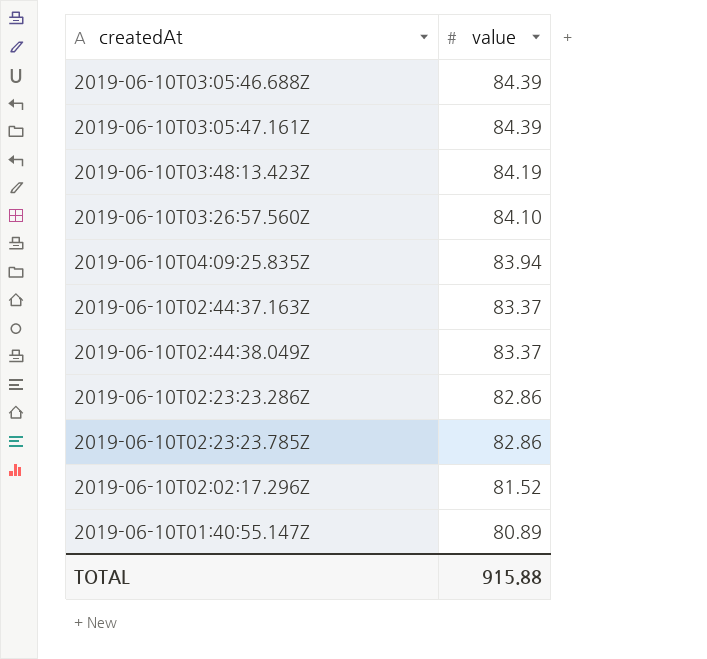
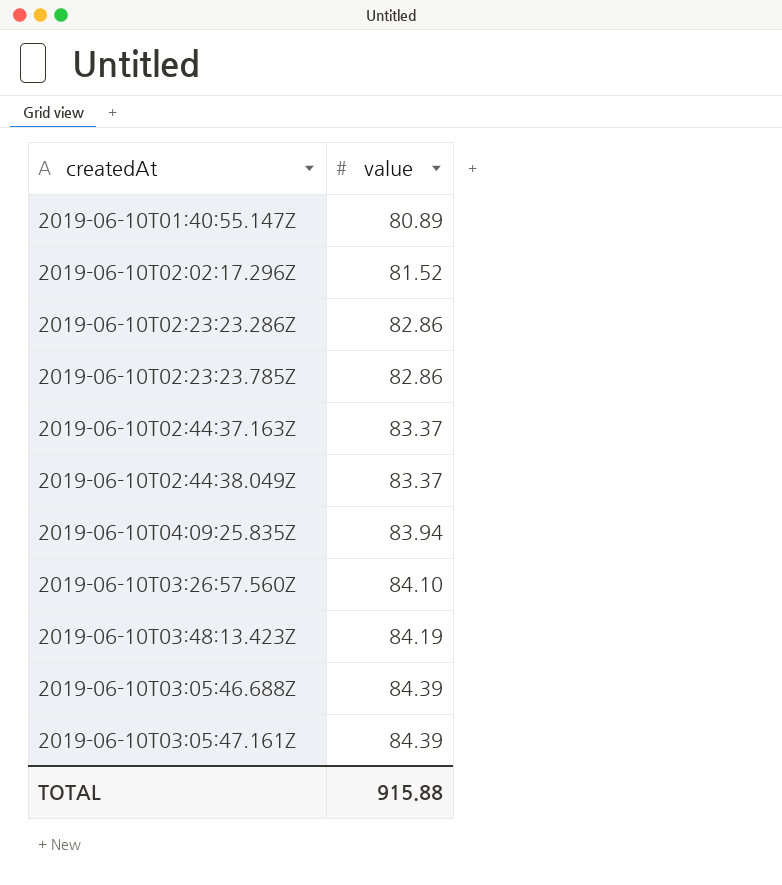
row order: value descending -> value ascending

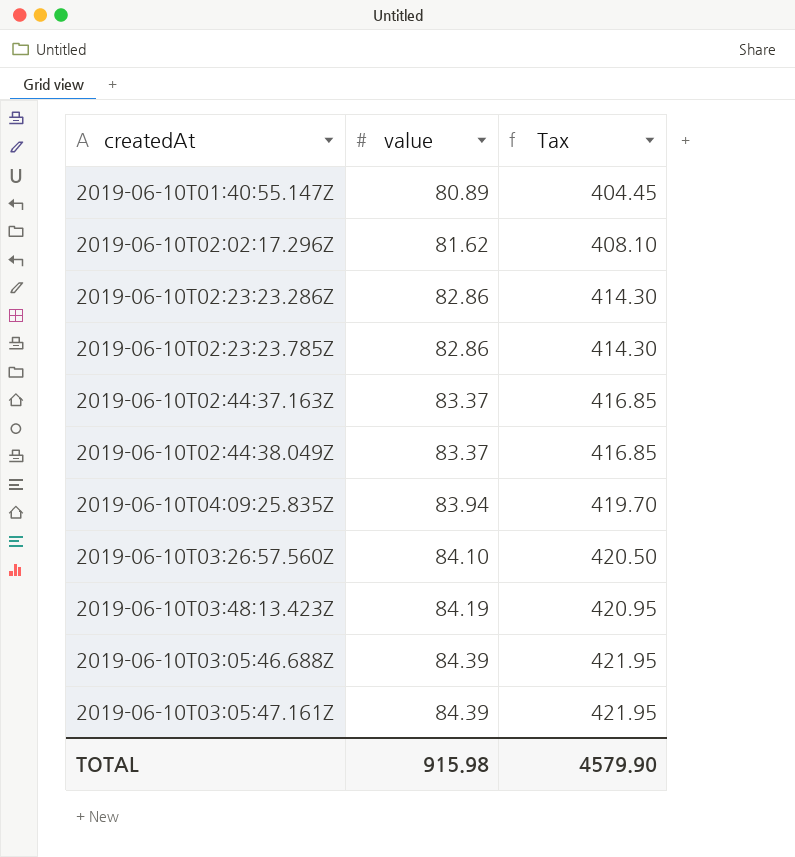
column Tax | formula: none -> [value] * 5
2019-06-10T02:02:17.296Z | value: 81.52 -> 81.62
TOTAL | value: 915.88 -> 915.98

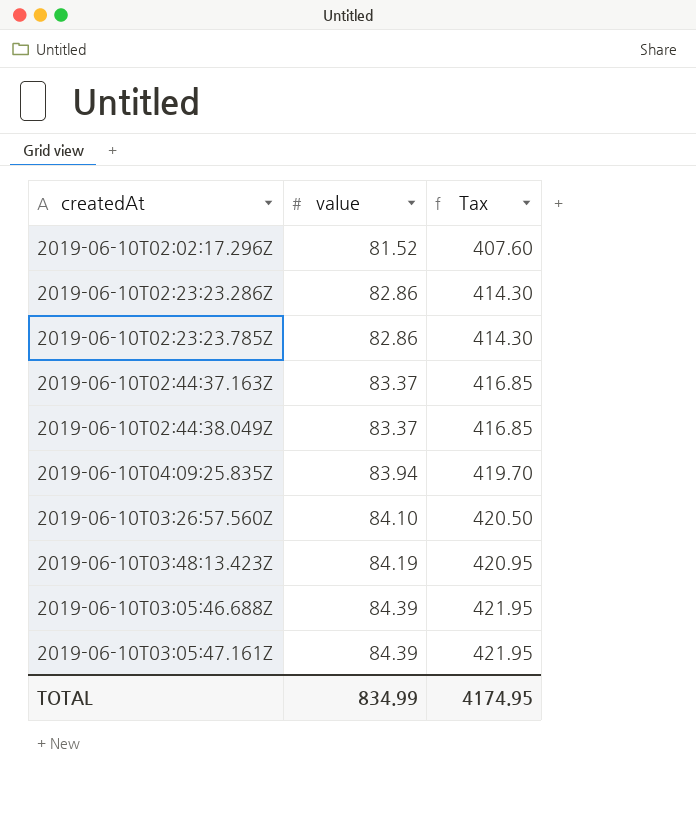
row 2019-06-10T01:40:55.147Z: 80.89 | 404.45 -> none
2019-06-10T02:02:17.296Z | value: 81.62 -> 81.52
2019-06-10T02:02:17.296Z | Tax: 408.10 -> 407.60
TOTAL | value: 915.98 -> 834.99
TOTAL | Tax: 4579.90 -> 4174.95

